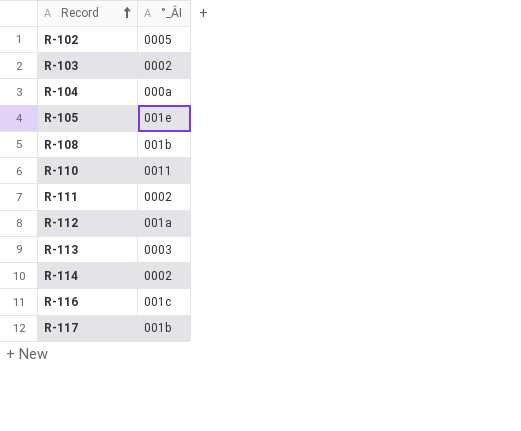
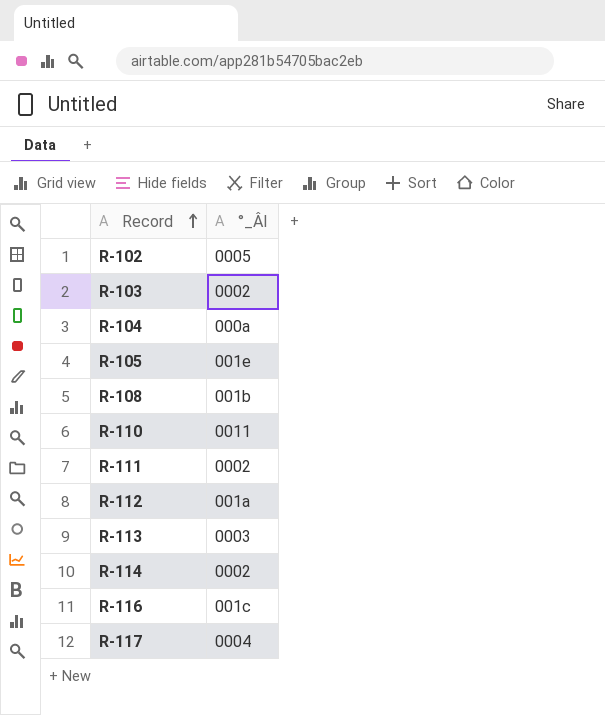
R-117 | °_ÂI: 001b -> 0004

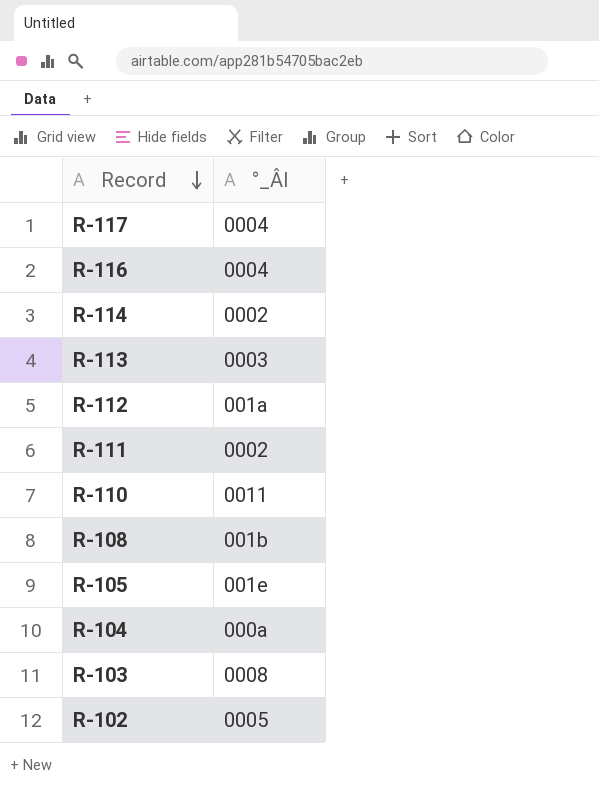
row order: Record ascending -> Record descending
R-116 | °_ÂI: 001c -> 0004
R-103 | °_ÂI: 0002 -> 0008

